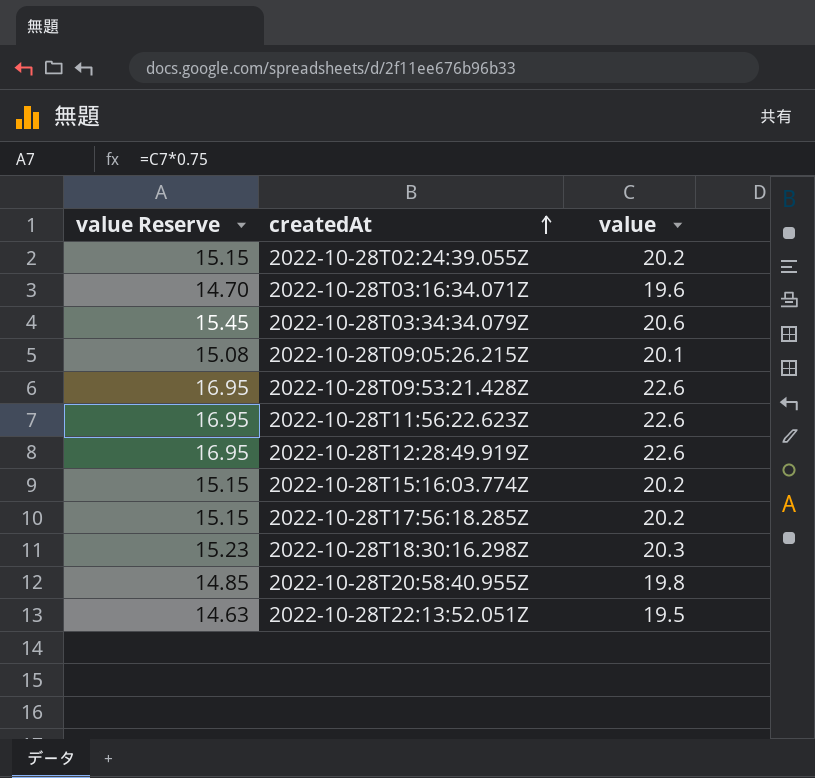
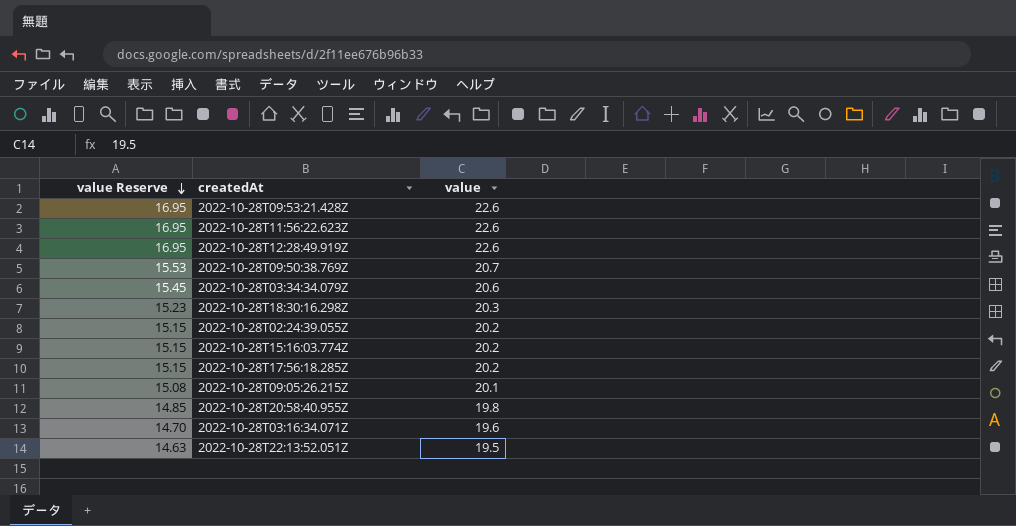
row order: createdAt ascending -> value Reserve descending
row 2022-10-28T09:50:38.769Z: none -> 15.53 | 20.7

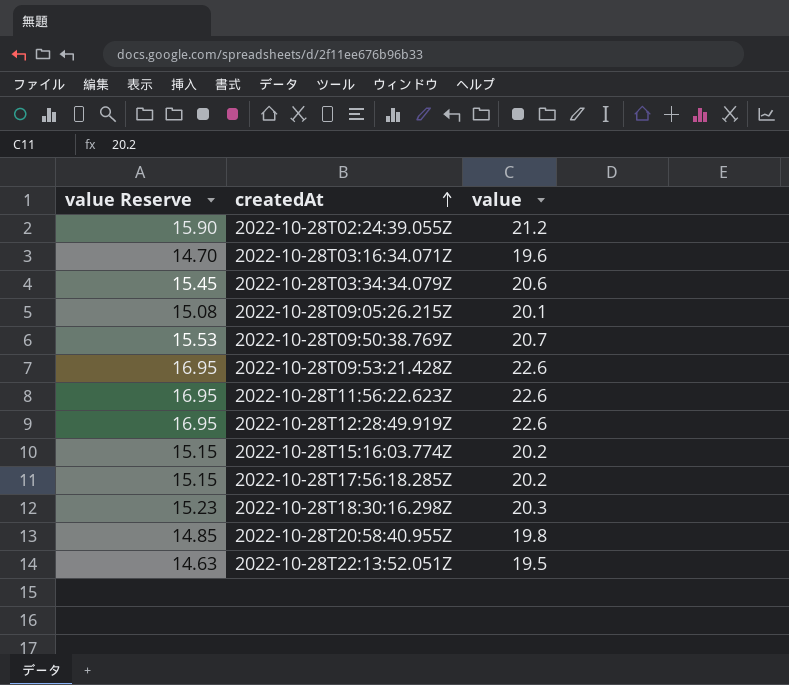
row order: value Reserve descending -> createdAt ascending
2022-10-28T02:24:39.055Z | value Reserve: 15.15 -> 15.90
2022-10-28T02:24:39.055Z | value: 20.2 -> 21.2

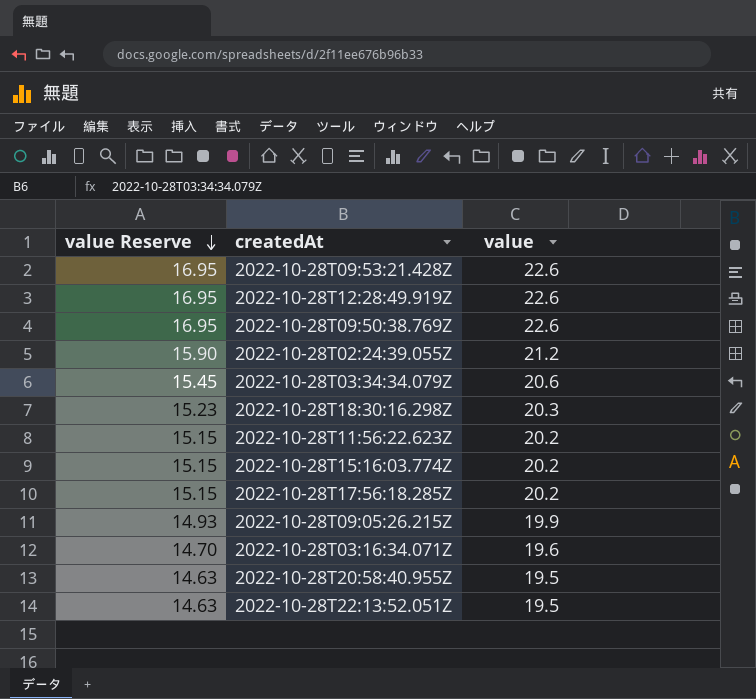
row order: createdAt ascending -> value Reserve descending
2022-10-28T09:50:38.769Z | value Reserve: 15.53 -> 16.95
2022-10-28T09:50:38.769Z | value: 20.7 -> 22.6
2022-10-28T11:56:22.623Z | value Reserve: 16.95 -> 15.15
2022-10-28T11:56:22.623Z | value: 22.6 -> 20.2
2022-10-28T09:05:26.215Z | value Reserve: 15.08 -> 14.93
2022-10-28T09:05:26.215Z | value: 20.1 -> 19.9
2022-10-28T20:58:40.955Z | value Reserve: 14.85 -> 14.63
2022-10-28T20:58:40.955Z | value: 19.8 -> 19.5

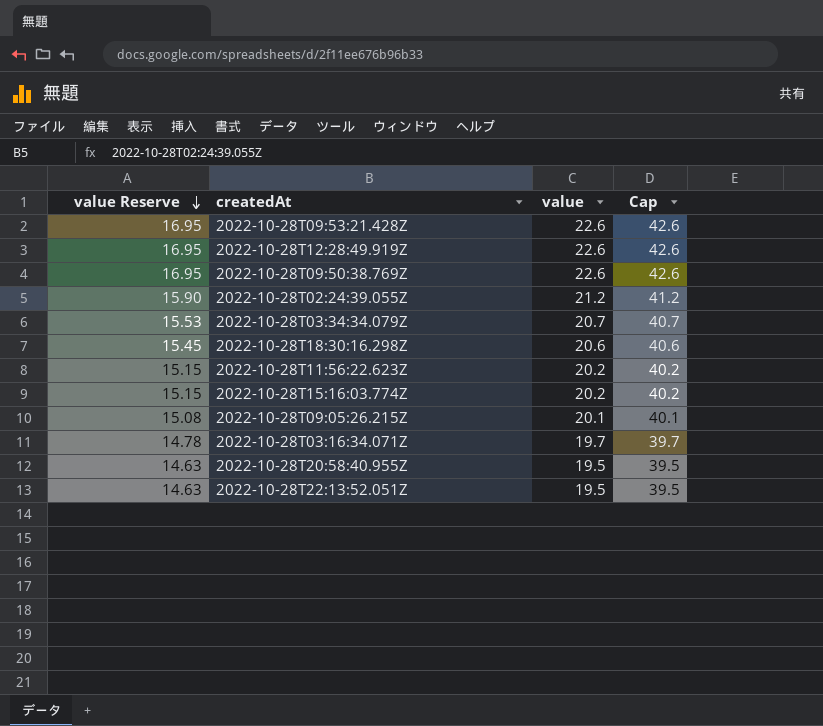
column Cap | formula: none -> [value] + 20
row 2022-10-28T17:56:18.285Z: 15.15 | 20.2 -> none
2022-10-28T03:34:34.079Z | value Reserve: 15.45 -> 15.53
2022-10-28T03:34:34.079Z | value: 20.6 -> 20.7
2022-10-28T18:30:16.298Z | value Reserve: 15.23 -> 15.45
2022-10-28T18:30:16.298Z | value: 20.3 -> 20.6
2022-10-28T09:05:26.215Z | value Reserve: 14.93 -> 15.08
2022-10-28T09:05:26.215Z | value: 19.9 -> 20.1
2022-10-28T03:16:34.071Z | value Reserve: 14.70 -> 14.78
2022-10-28T03:16:34.071Z | value: 19.6 -> 19.7

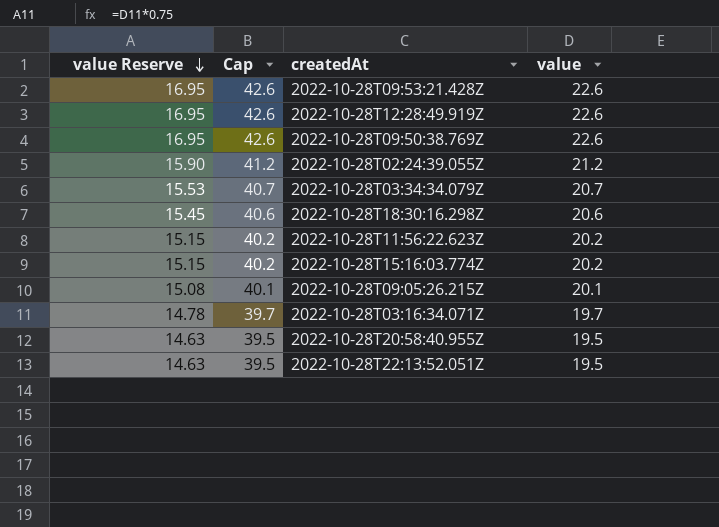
column Cap | position: 4 -> 2

